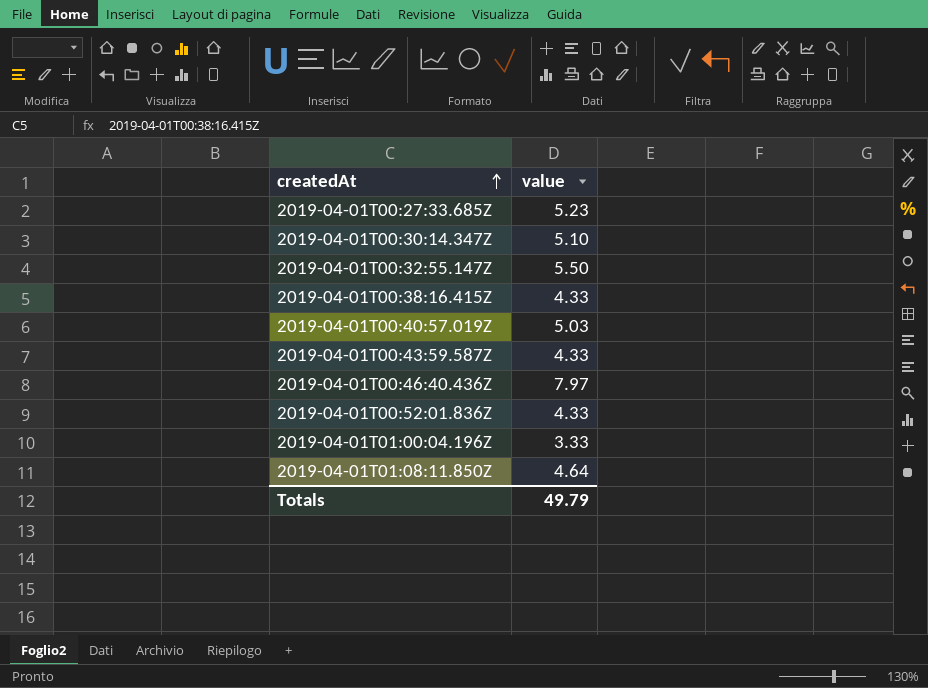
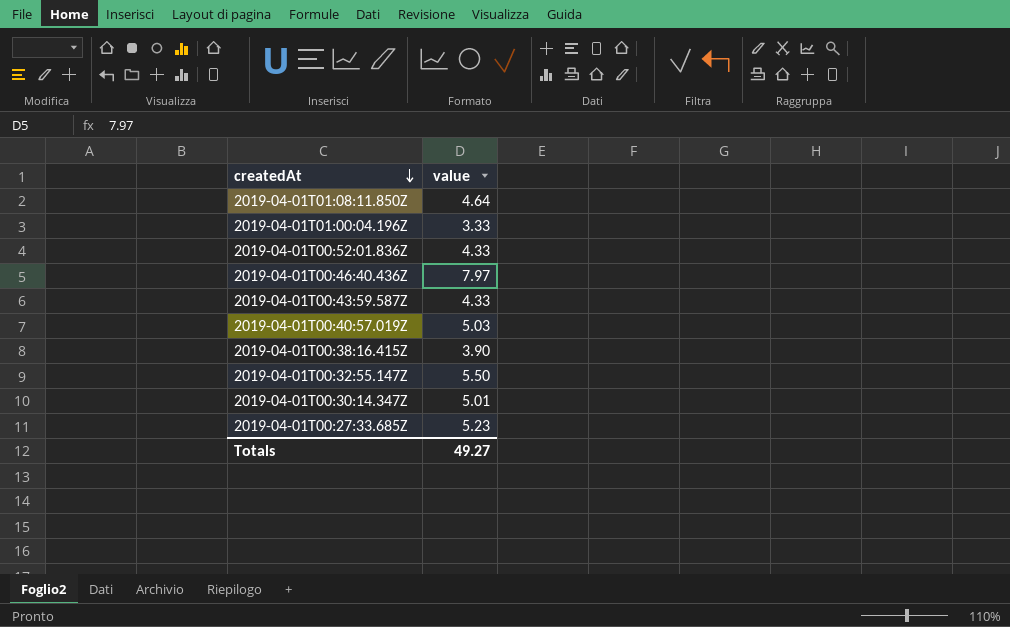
row order: createdAt ascending -> createdAt descending
2019-04-01T00:38:16.415Z | value: 4.33 -> 3.90
2019-04-01T00:30:14.347Z | value: 5.10 -> 5.01
Totals | value: 49.79 -> 49.27

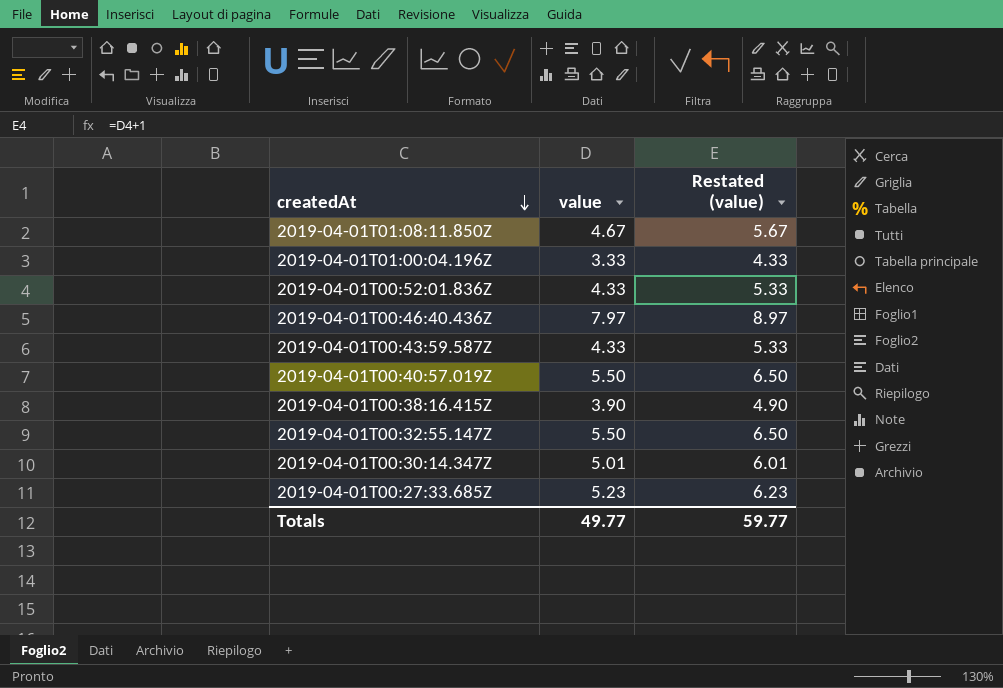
column Restated (value) | formula: none -> [value] + 1
2019-04-01T01:08:11.850Z | value: 4.64 -> 4.67
2019-04-01T00:40:57.019Z | value: 5.03 -> 5.50
Totals | value: 49.27 -> 49.77

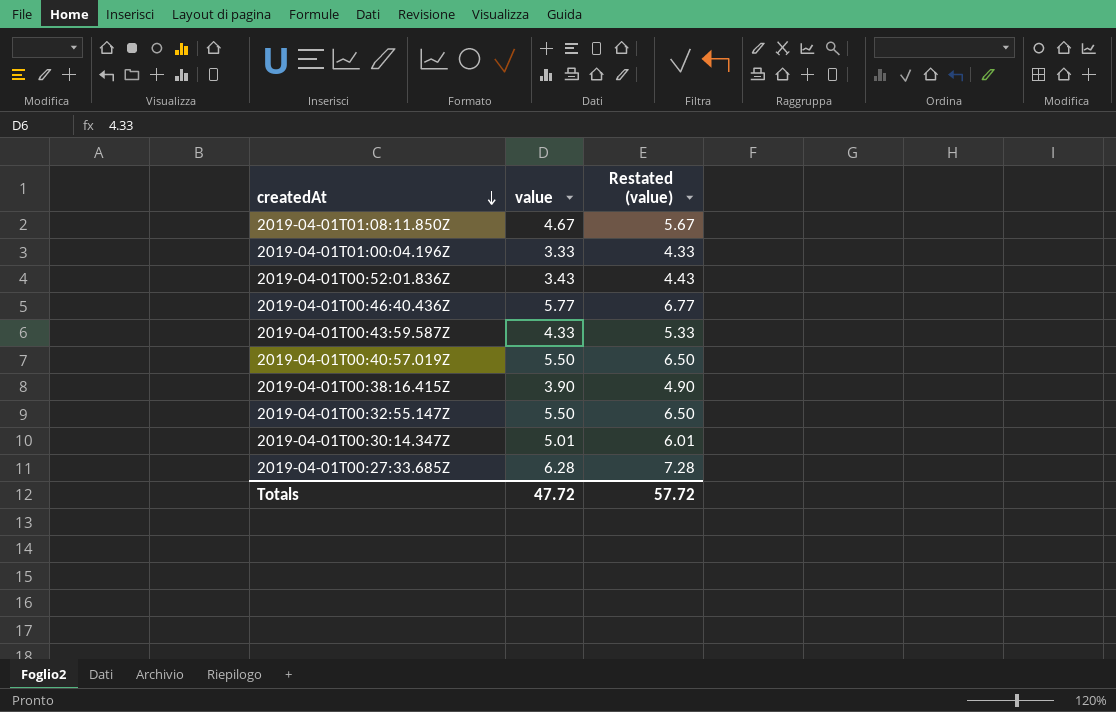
2019-04-01T00:52:01.836Z | value: 4.33 -> 3.43
2019-04-01T00:52:01.836Z | Restated (value): 5.33 -> 4.43
2019-04-01T00:46:40.436Z | value: 7.97 -> 5.77
2019-04-01T00:46:40.436Z | Restated (value): 8.97 -> 6.77
2019-04-01T00:27:33.685Z | value: 5.23 -> 6.28
2019-04-01T00:27:33.685Z | Restated (value): 6.23 -> 7.28
Totals | value: 49.77 -> 47.72
Totals | Restated (value): 59.77 -> 57.72

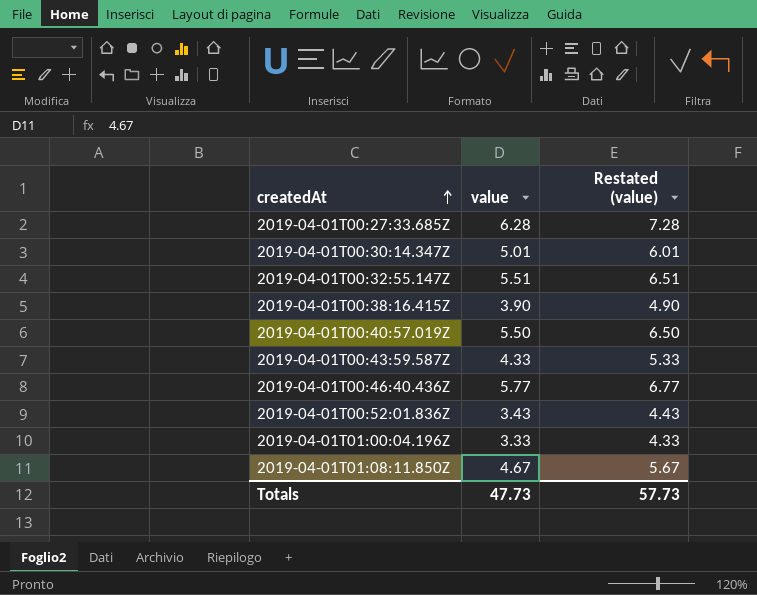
row order: createdAt descending -> createdAt ascending
2019-04-01T00:32:55.147Z | value: 5.50 -> 5.51
2019-04-01T00:32:55.147Z | Restated (value): 6.50 -> 6.51
Totals | value: 47.72 -> 47.73
Totals | Restated (value): 57.72 -> 57.73

